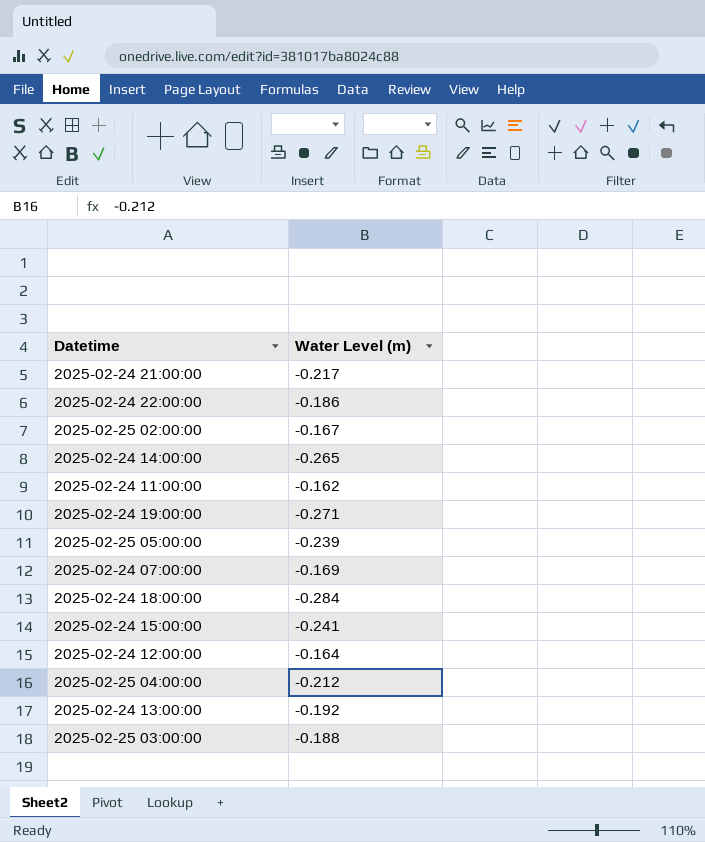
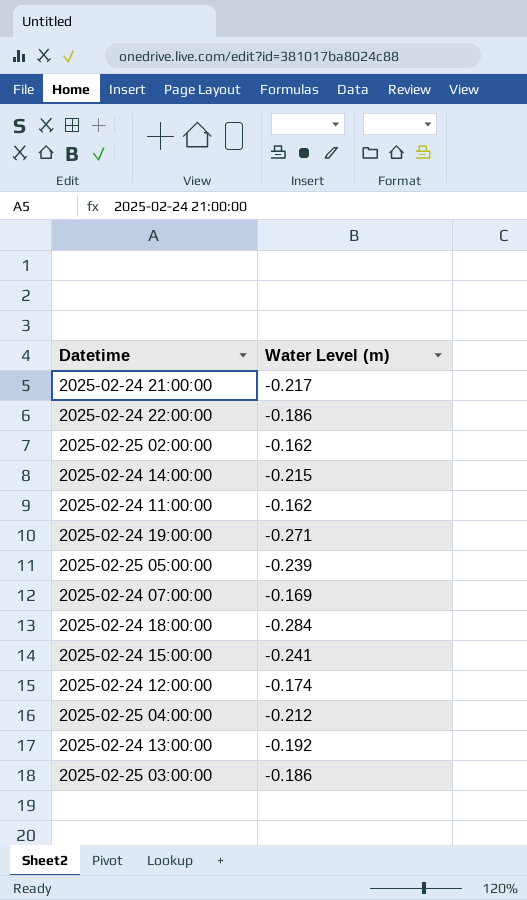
2025-02-25 02:00:00 | Water Level (m): -0.167 -> -0.162
2025-02-24 14:00:00 | Water Level (m): -0.265 -> -0.215
2025-02-24 12:00:00 | Water Level (m): -0.164 -> -0.174
2025-02-25 03:00:00 | Water Level (m): -0.188 -> -0.186

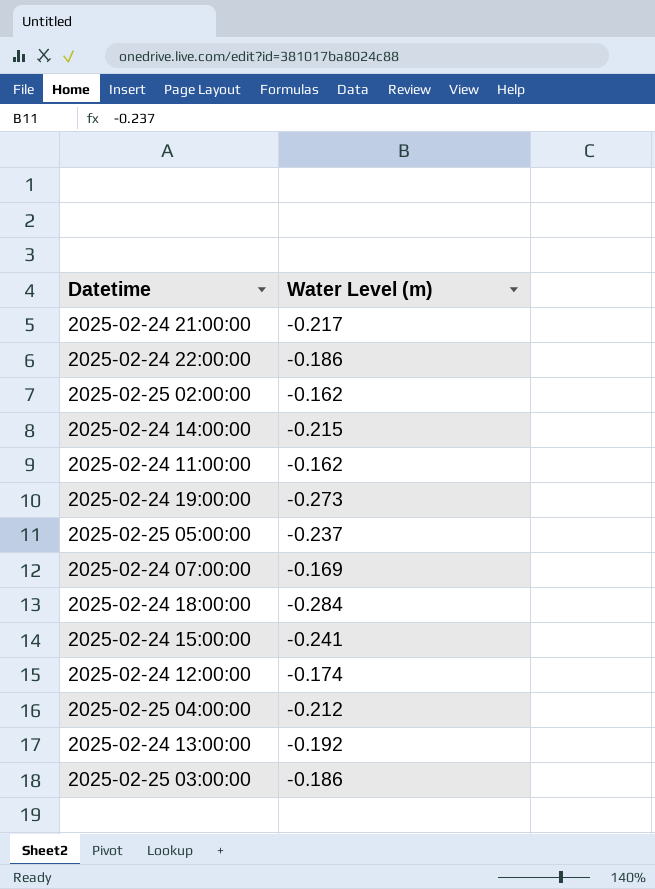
2025-02-24 19:00:00 | Water Level (m): -0.271 -> -0.273
2025-02-25 05:00:00 | Water Level (m): -0.239 -> -0.237

